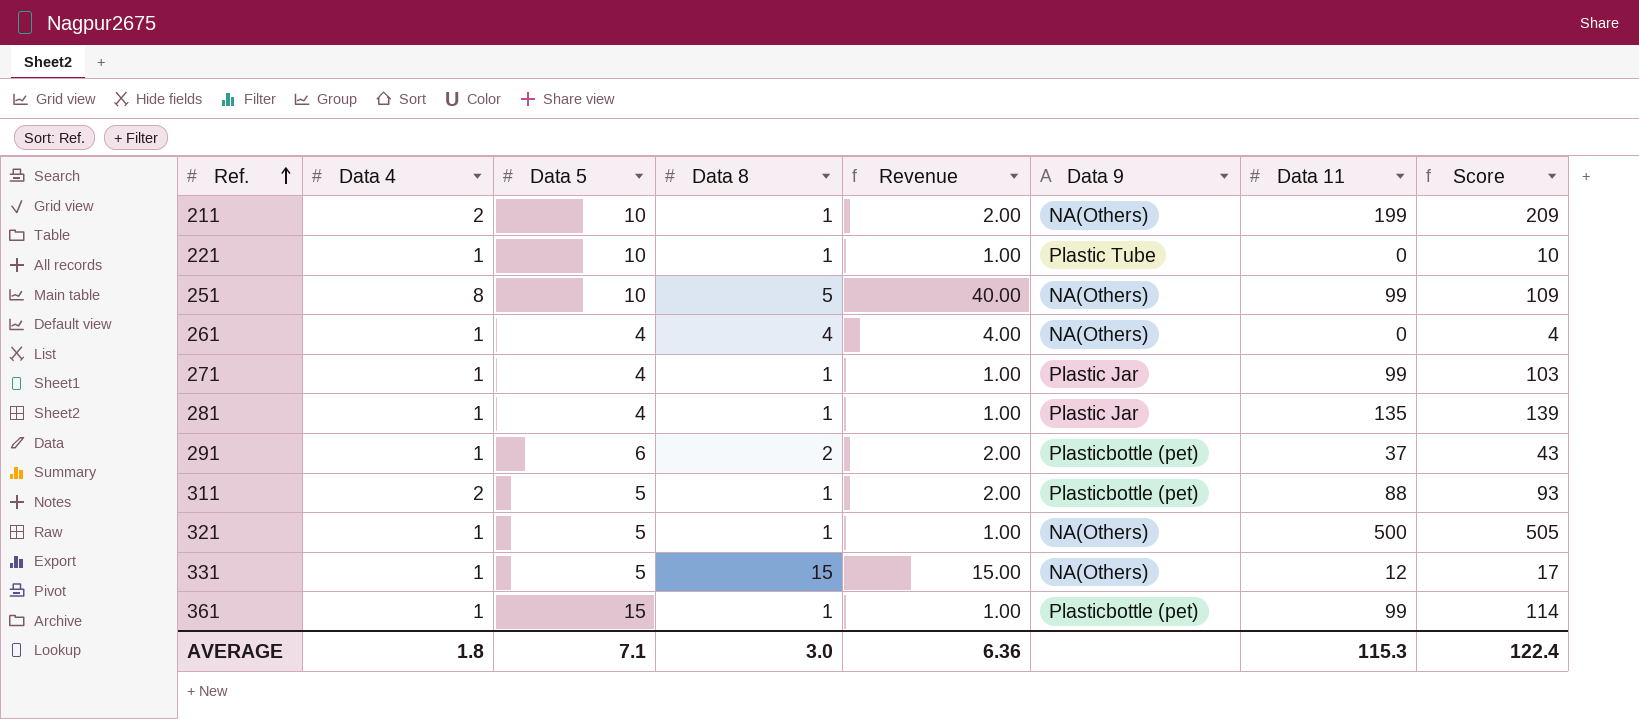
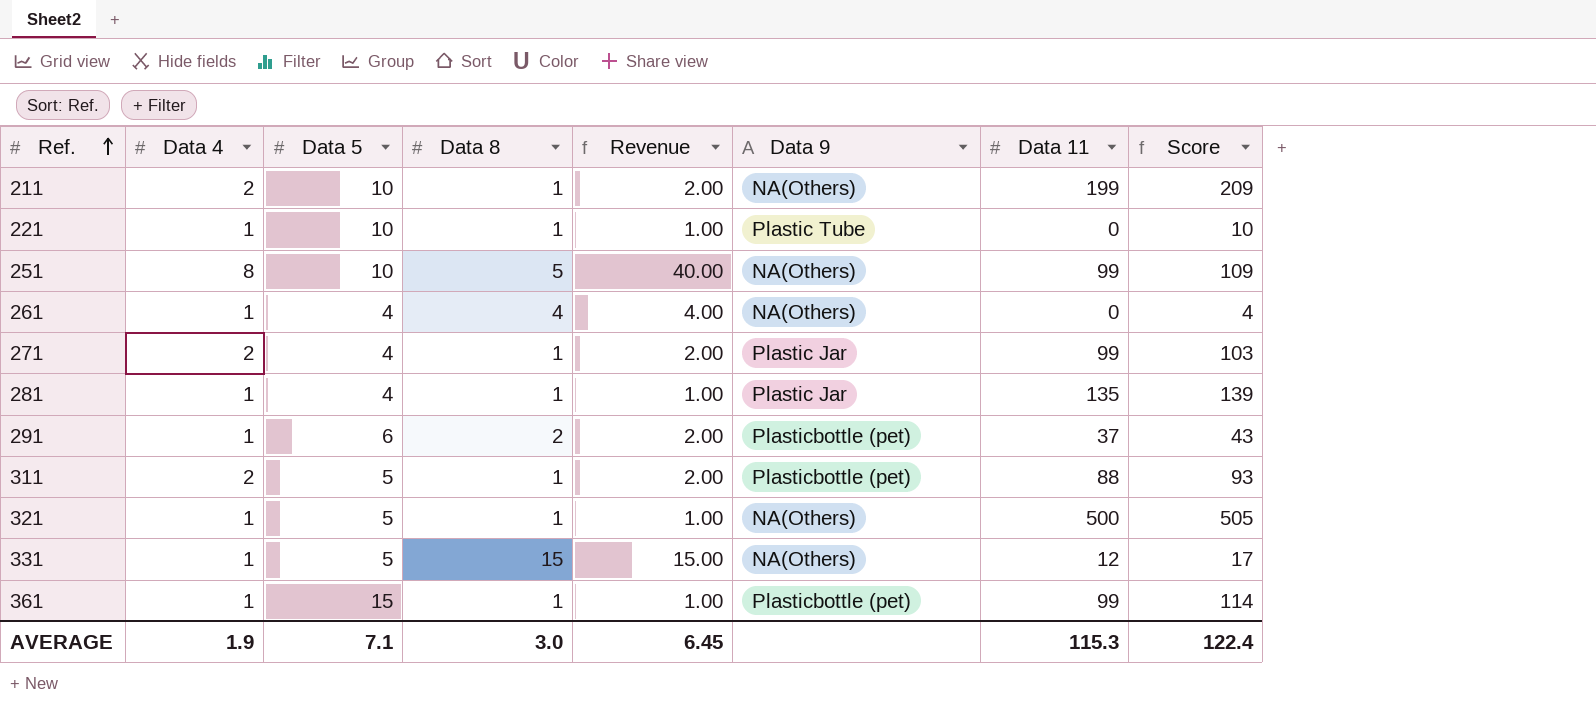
271 | Data 4: 1 -> 2
271 | Revenue: 1.00 -> 2.00
AVERAGE | Data 4: 1.8 -> 1.9
AVERAGE | Revenue: 6.36 -> 6.45

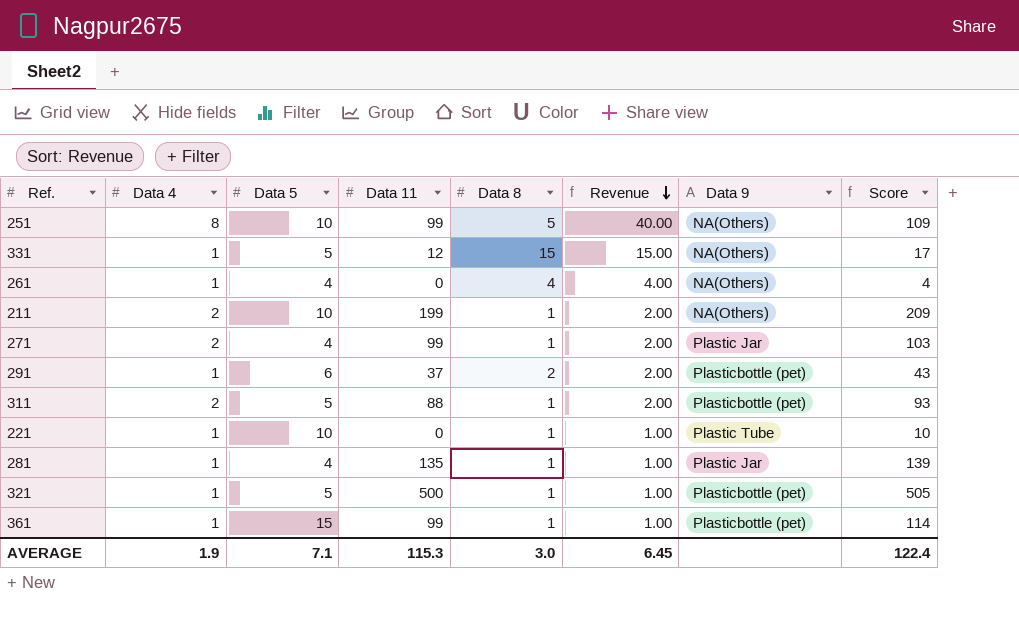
row order: Ref. ascending -> Revenue descending
column Data 11 | position: 7 -> 4
321 | Data 9: NA(Others) -> Plasticbottle (pet)

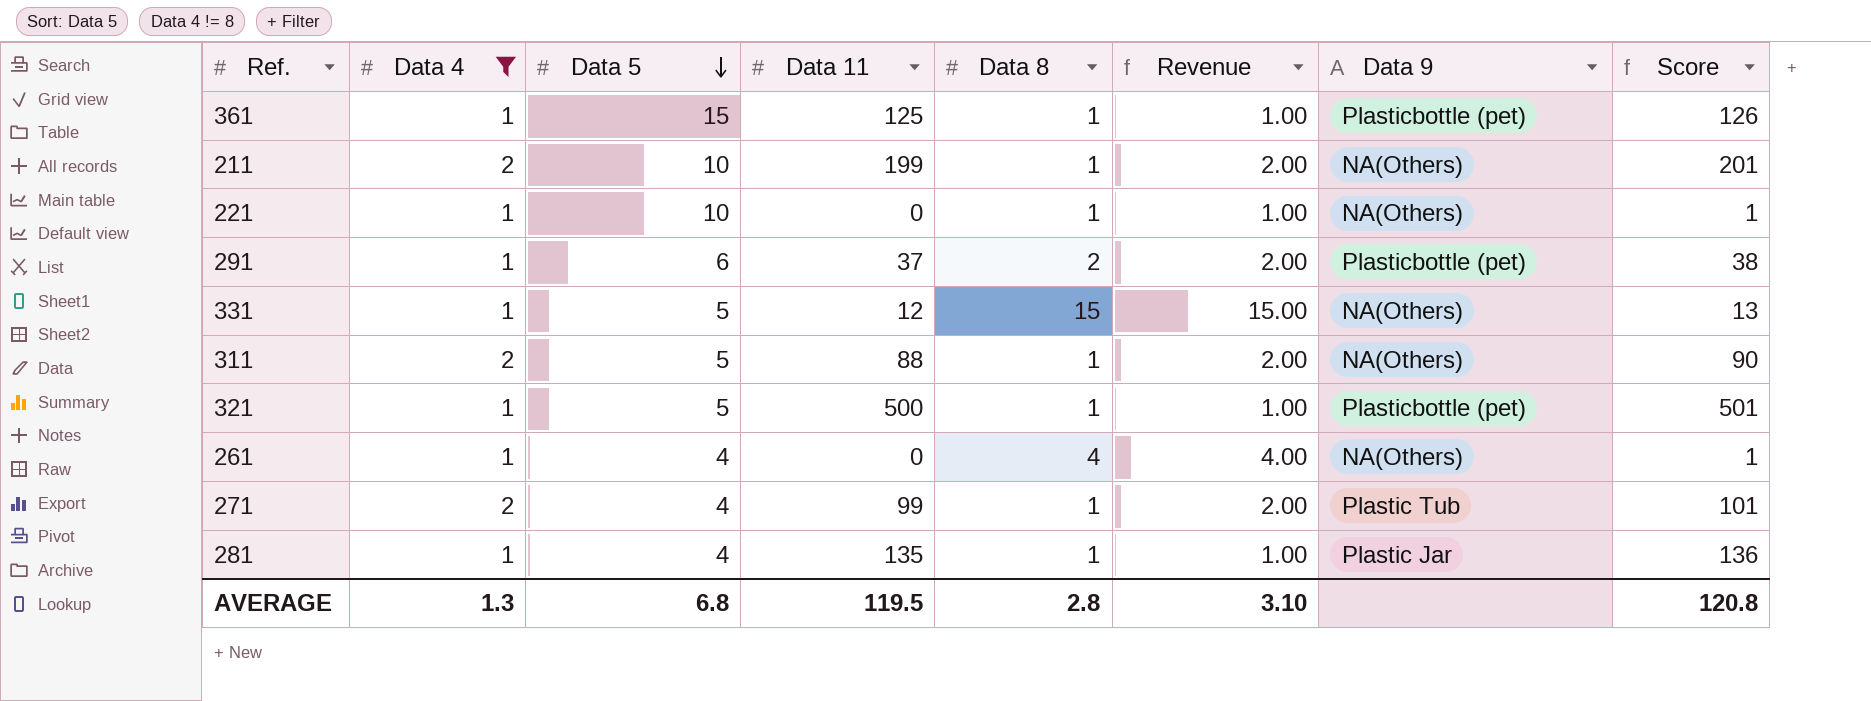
filter: none -> Data 4 != 8
row order: Revenue descending -> Data 5 descending
column Score | formula: [Data 5] + [Data 11] -> [Data 4] + [Data 11]
361 | Data 11: 99 -> 125
221 | Data 9: Plastic Tube -> NA(Others)
311 | Data 9: Plasticbottle (pet) -> NA(Others)
271 | Data 9: Plastic Jar -> Plastic Tub
AVERAGE | Data 4: 1.9 -> 1.3
AVERAGE | Data 5: 7.1 -> 6.8
AVERAGE | Data 11: 115.3 -> 119.5
AVERAGE | Data 8: 3.0 -> 2.8
AVERAGE | Revenue: 6.45 -> 3.10
AVERAGE | Score: 122.4 -> 120.8

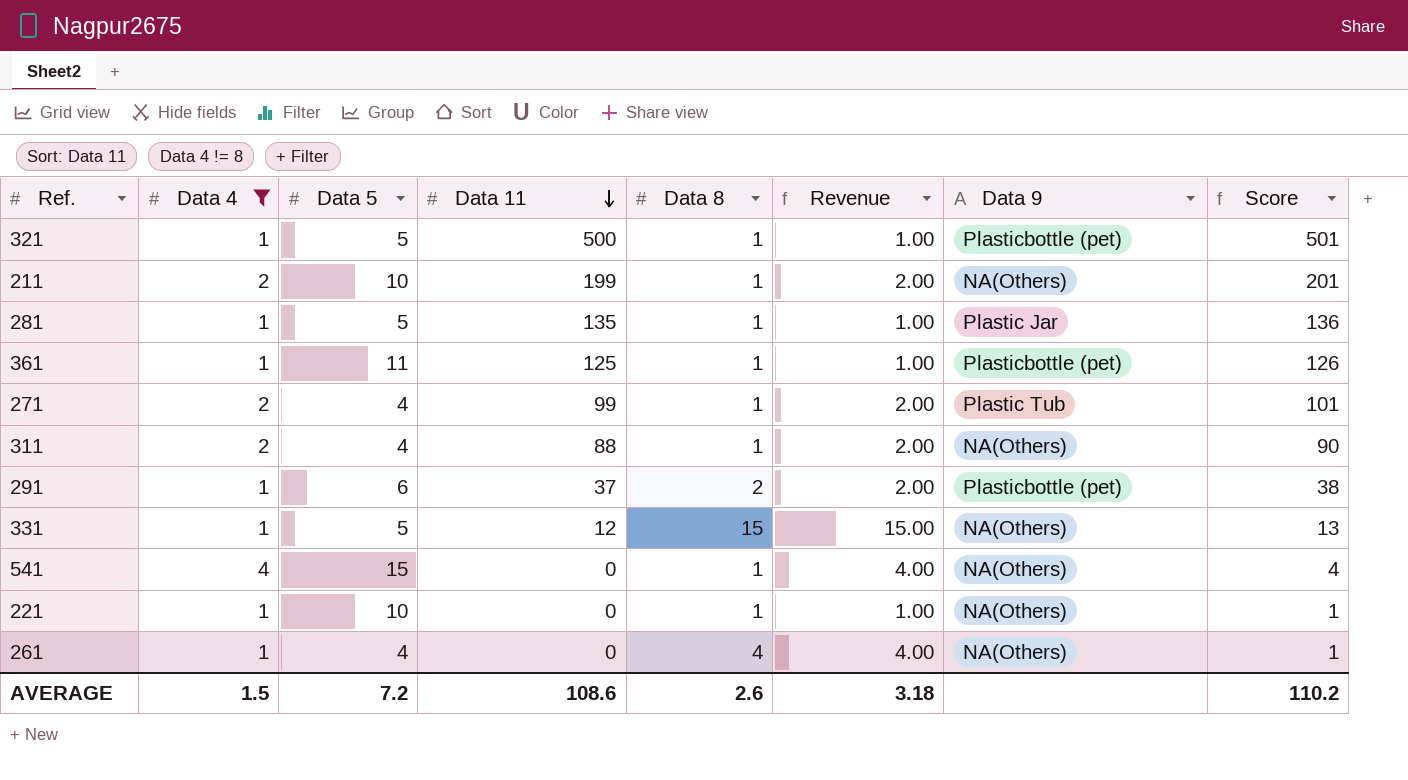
row order: Data 5 descending -> Data 11 descending
281 | Data 5: 4 -> 5
361 | Data 5: 15 -> 11
311 | Data 5: 5 -> 4
row 541: none -> 4 | 15 | 0 | 1 | 4.00 | NA(Others) | 4
AVERAGE | Data 4: 1.3 -> 1.5
AVERAGE | Data 5: 6.8 -> 7.2
AVERAGE | Data 11: 119.5 -> 108.6
AVERAGE | Data 8: 2.8 -> 2.6
AVERAGE | Revenue: 3.10 -> 3.18
AVERAGE | Score: 120.8 -> 110.2

